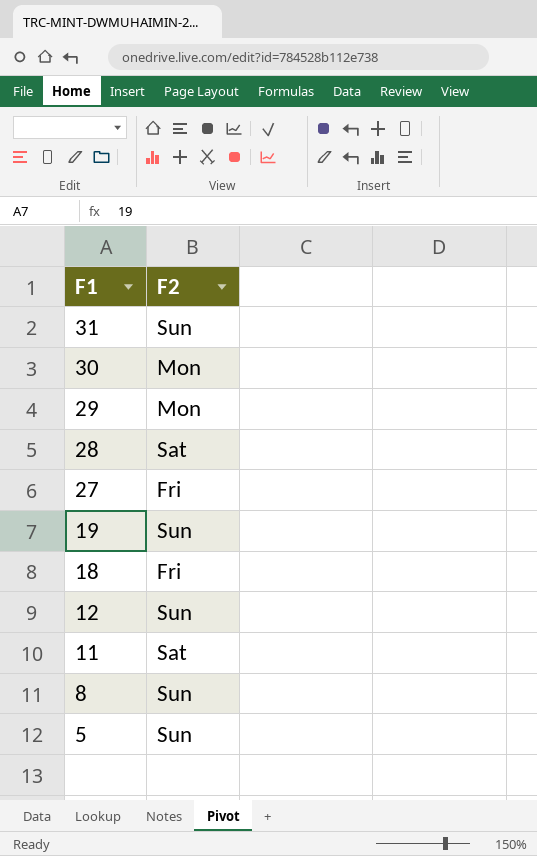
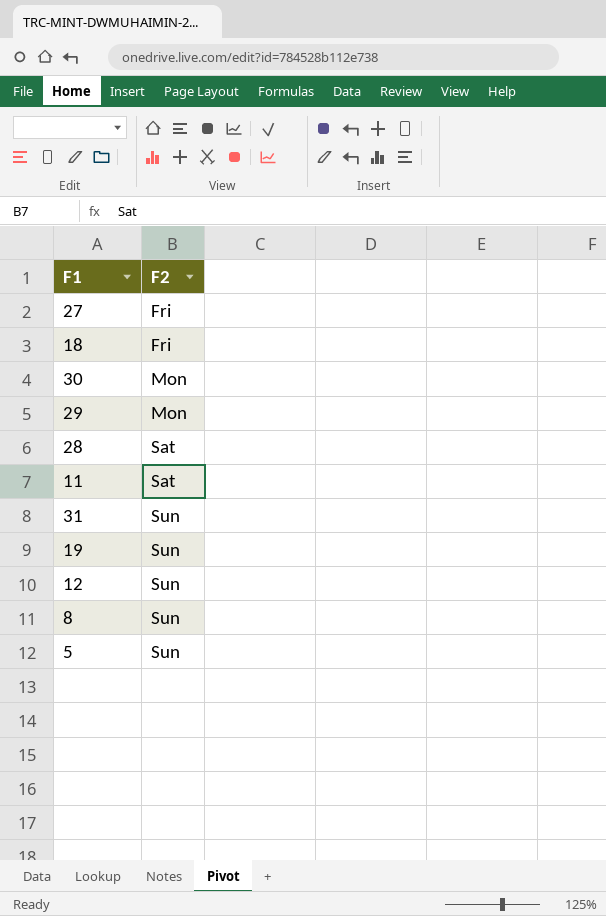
row order: F1 descending -> F2 ascending

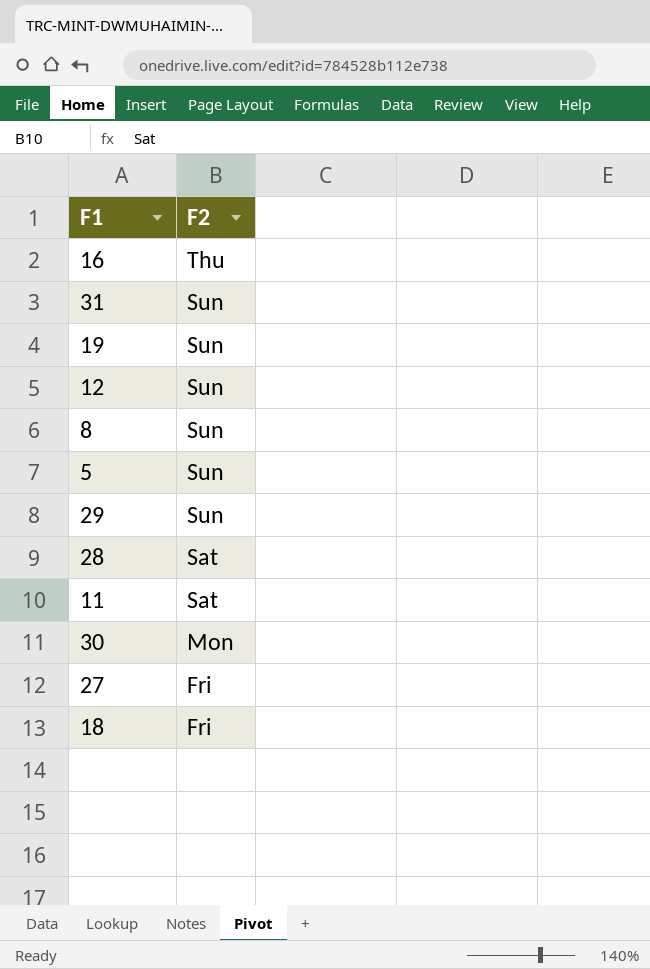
row order: F2 ascending -> F2 descending
row 16: none -> Thu
29 | F2: Mon -> Sun

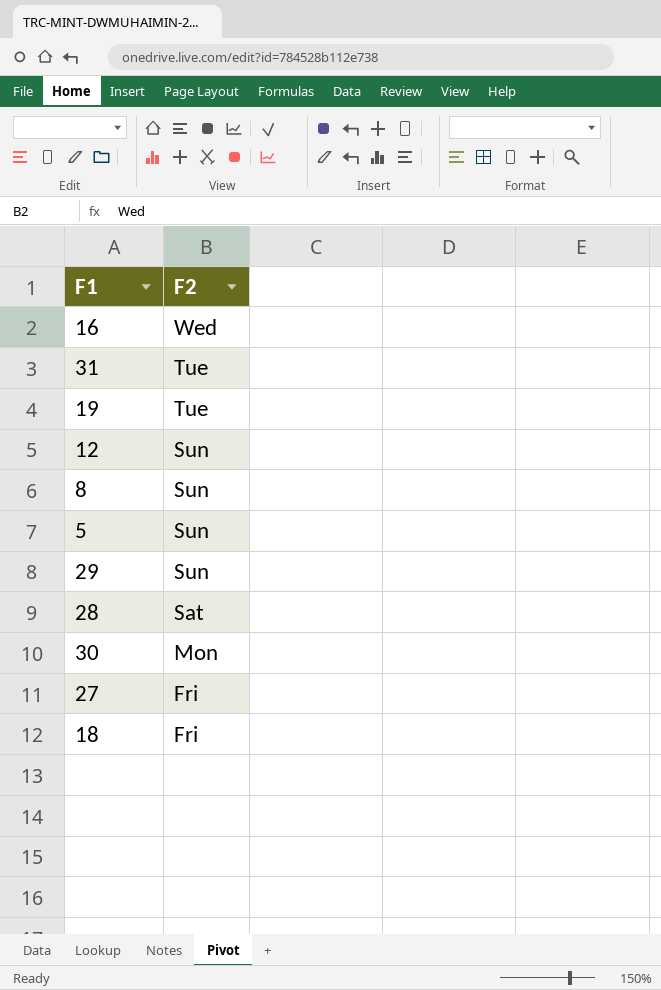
row 11: Sat -> none
16 | F2: Thu -> Wed
31 | F2: Sun -> Tue
19 | F2: Sun -> Tue

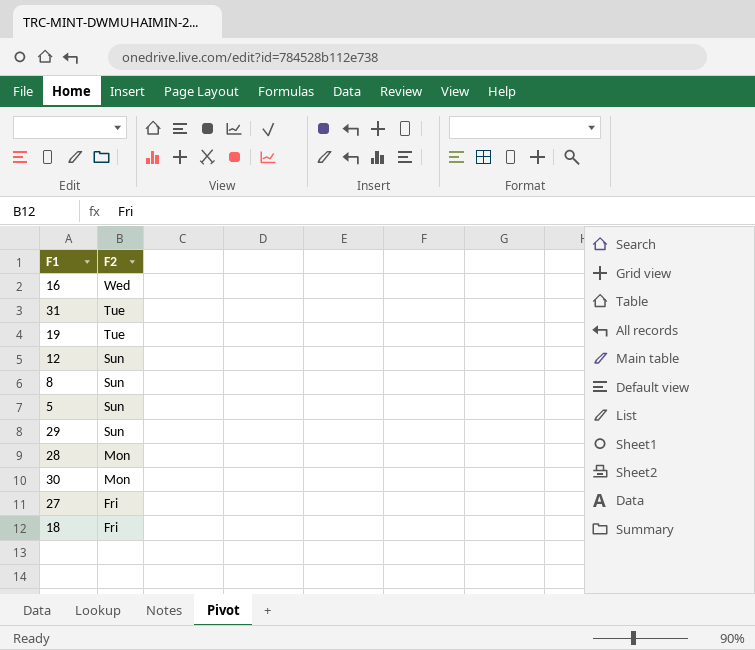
28 | F2: Sat -> Mon

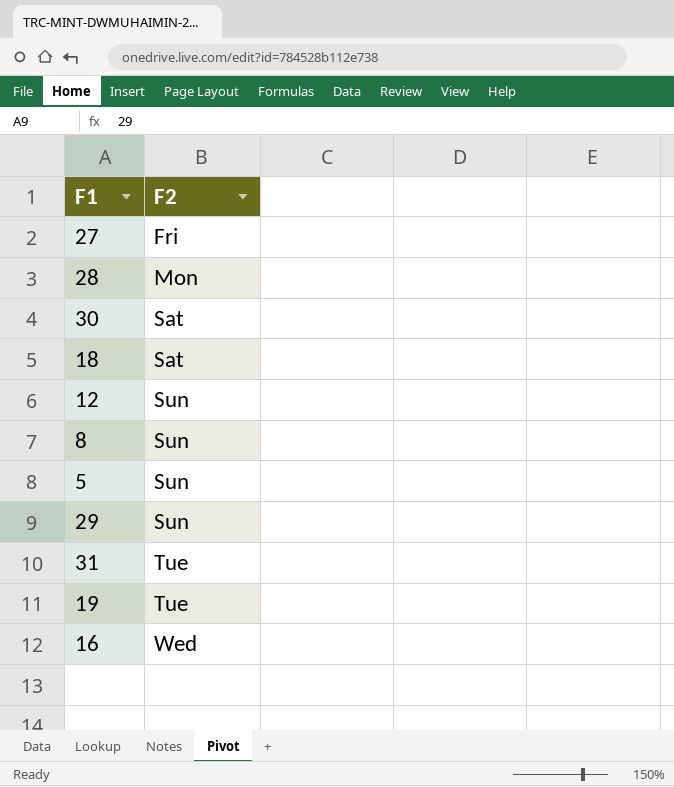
row order: F2 descending -> F2 ascending
30 | F2: Mon -> Sat
18 | F2: Fri -> Sat

